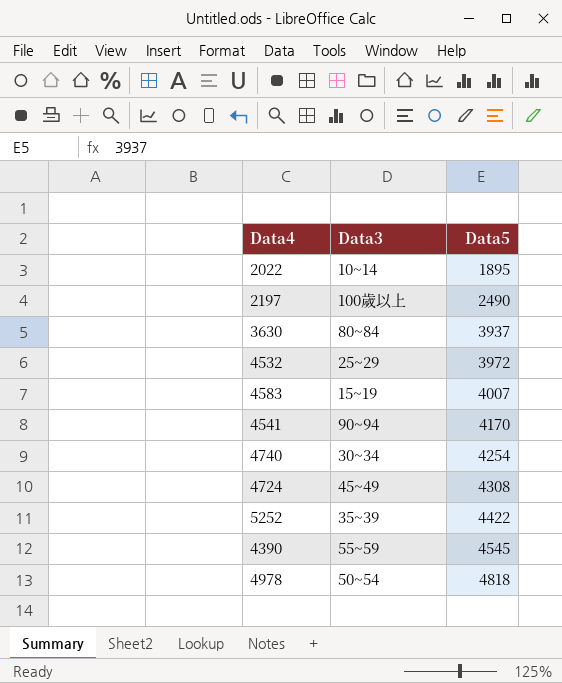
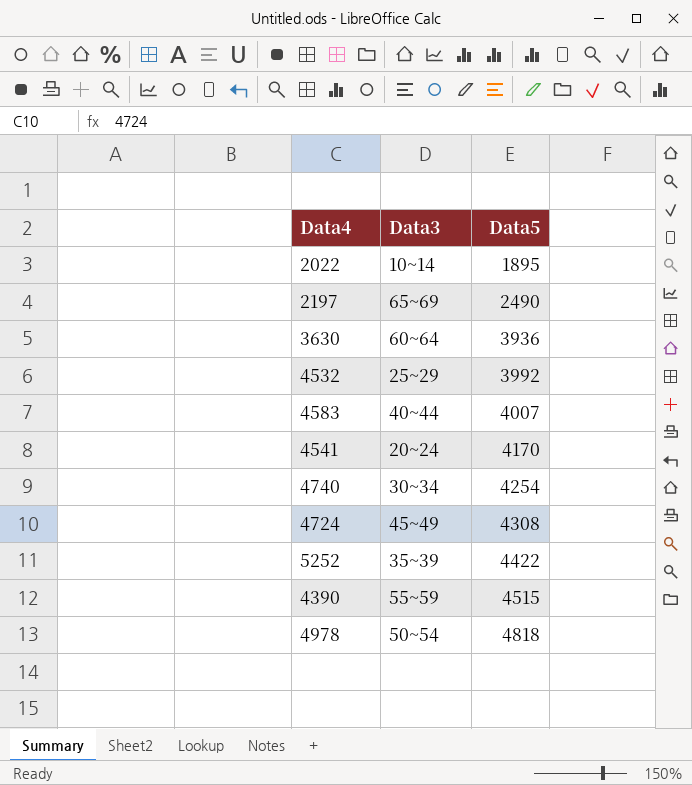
2197 | Data3: 100歲以上 -> 65~69
3630 | Data3: 80~84 -> 60~64
3630 | Data5: 3937 -> 3936
4532 | Data5: 3972 -> 3992
4583 | Data3: 15~19 -> 40~44
4541 | Data3: 90~94 -> 20~24
4390 | Data5: 4545 -> 4515

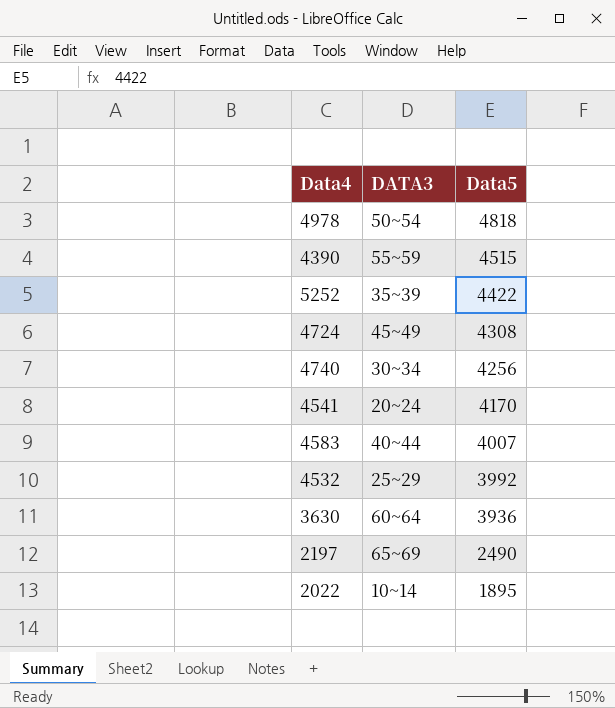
row order: Data5 ascending -> Data5 descending
column name: Data3 -> DATA3
4740 | Data5: 4254 -> 4256

